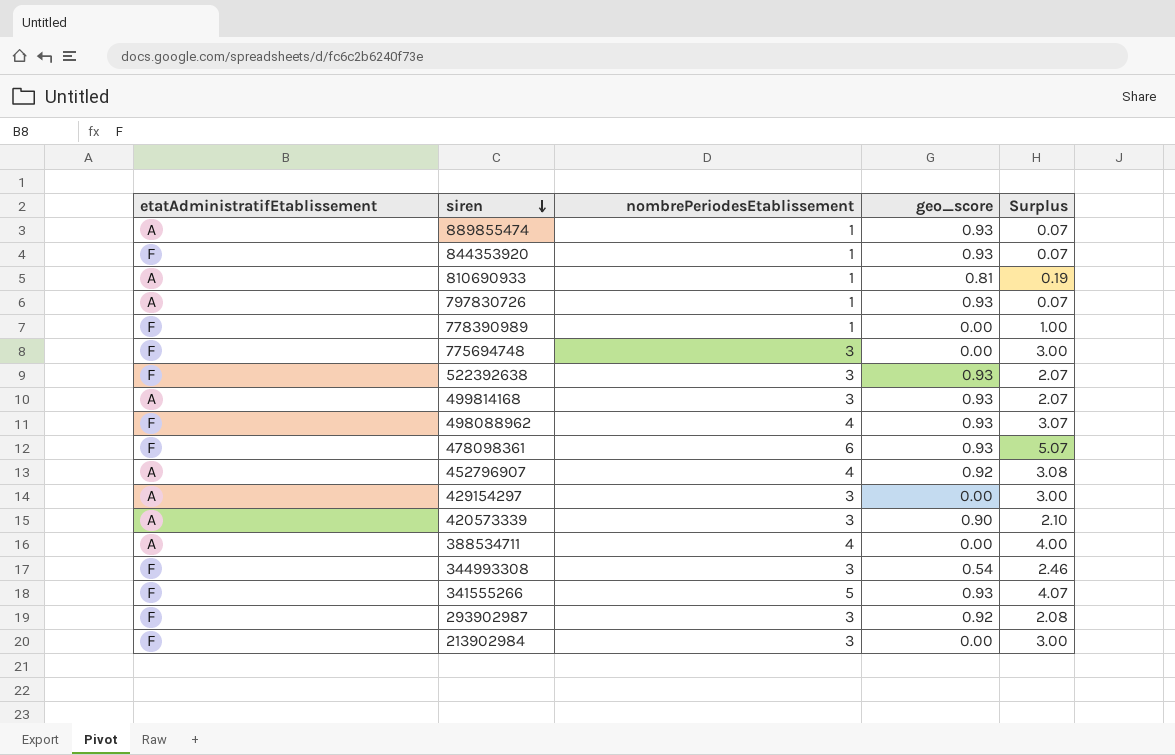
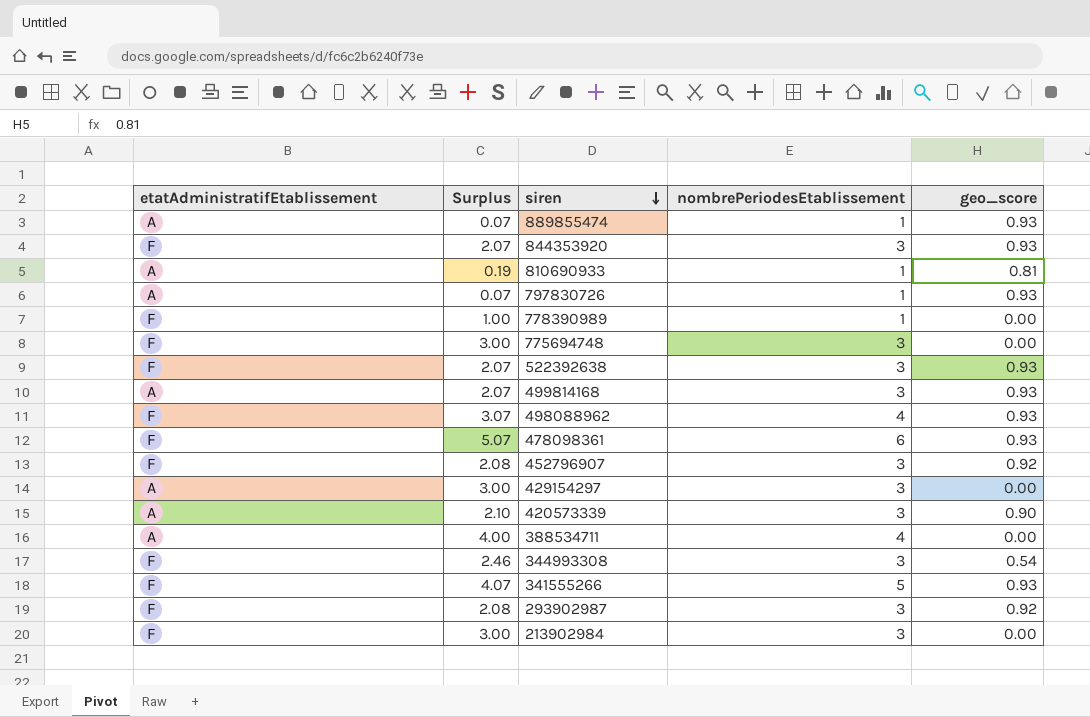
column Surplus | position: 5 -> 2
844353920 | Surplus: 0.07 -> 2.07
844353920 | nombrePeriodesEtablissement: 1 -> 3
452796907 | etatAdministratifEtablissement: A -> F
452796907 | Surplus: 3.08 -> 2.08
452796907 | nombrePeriodesEtablissement: 4 -> 3

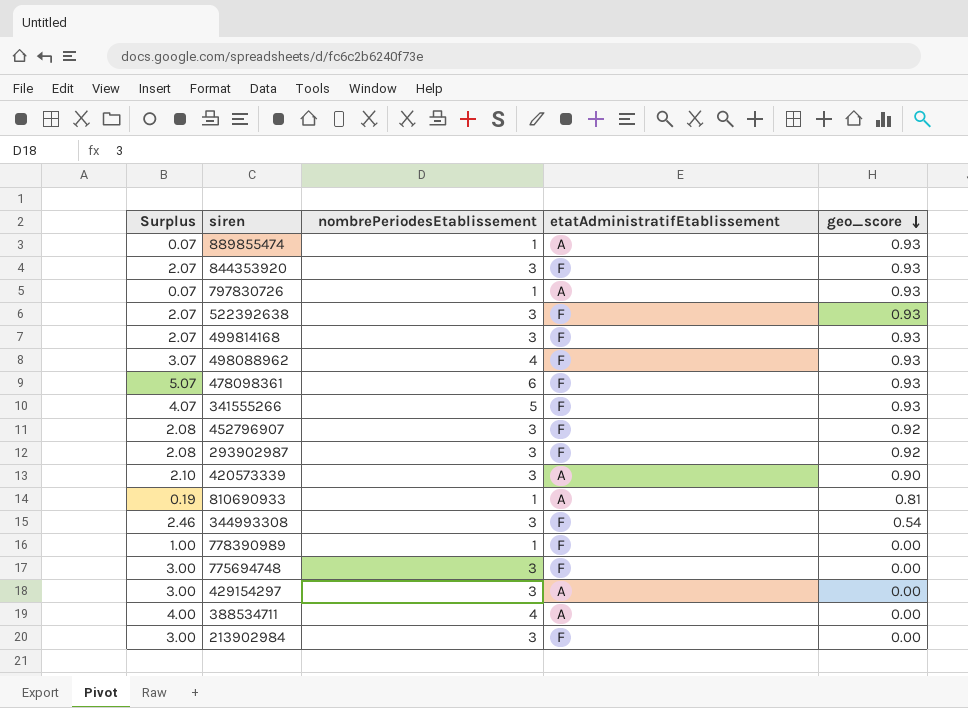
row order: siren descending -> geo_score descending
column etatAdministratifEtablissement | position: 1 -> 4
499814168 | etatAdministratifEtablissement: A -> F

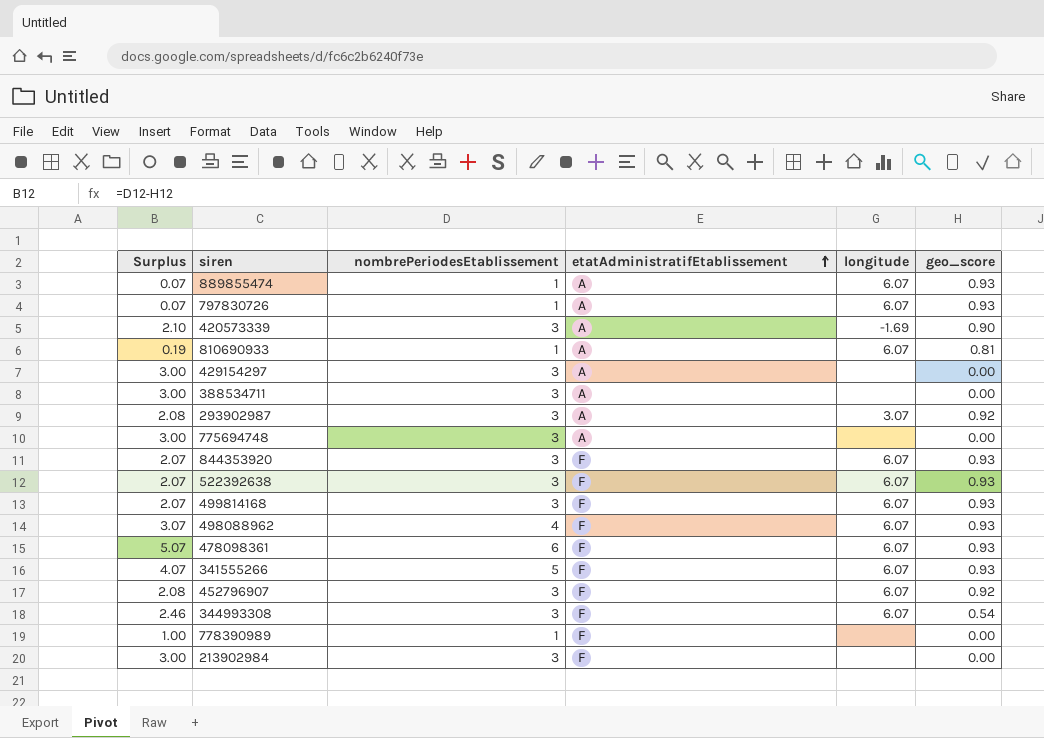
row order: geo_score descending -> etatAdministratifEtablissement ascending
column longitude | position: none -> 5
388534711 | Surplus: 4.00 -> 3.00
388534711 | nombrePeriodesEtablissement: 4 -> 3
293902987 | etatAdministratifEtablissement: F -> A
775694748 | etatAdministratifEtablissement: F -> A

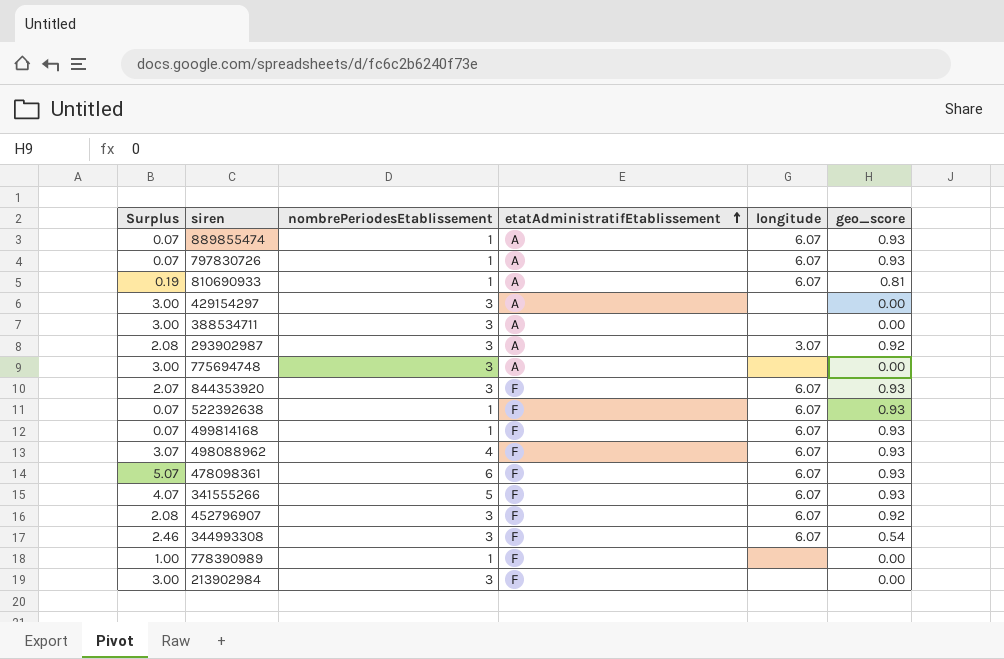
row 420573339: 2.10 | 3 | A | -1.69 | 0.90 -> none
522392638 | Surplus: 2.07 -> 0.07
522392638 | nombrePeriodesEtablissement: 3 -> 1
499814168 | Surplus: 2.07 -> 0.07
499814168 | nombrePeriodesEtablissement: 3 -> 1

